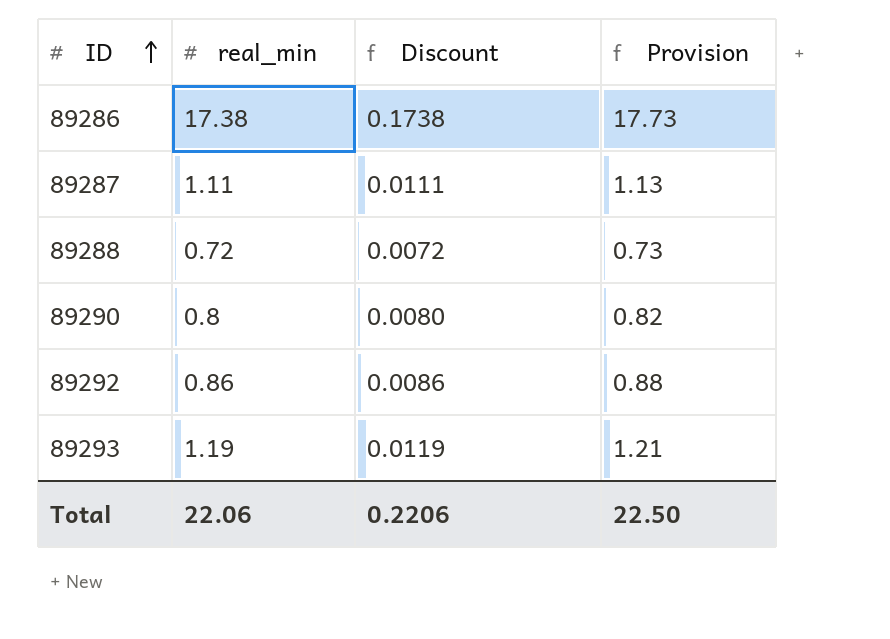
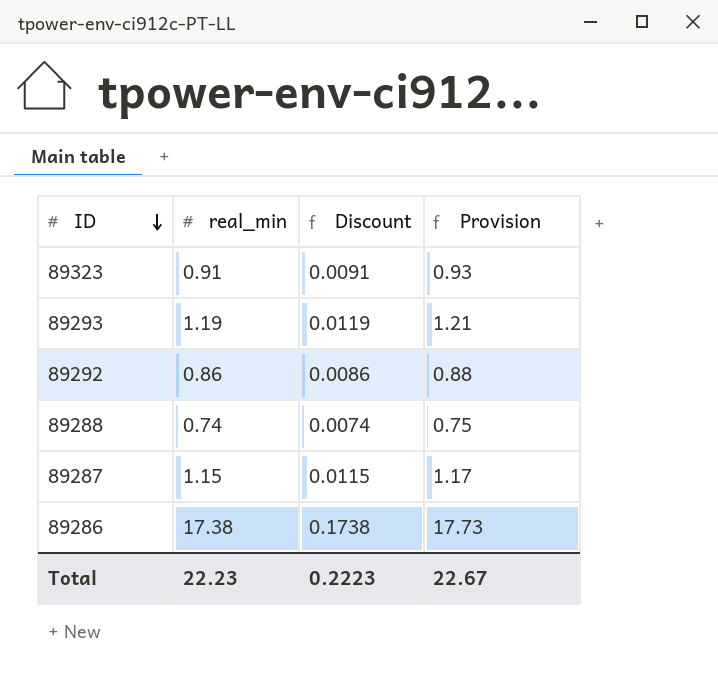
row order: ID ascending -> ID descending
row 89290: 0.8 | 0.0080 | 0.82 -> none
row 89323: none -> 0.91 | 0.0091 | 0.93
89288 | real_min: 0.72 -> 0.74
89288 | Discount: 0.0072 -> 0.0074
89288 | Provision: 0.73 -> 0.75
89287 | real_min: 1.11 -> 1.15
89287 | Discount: 0.0111 -> 0.0115
89287 | Provision: 1.13 -> 1.17
Total | real_min: 22.06 -> 22.23
Total | Discount: 0.2206 -> 0.2223
Total | Provision: 22.50 -> 22.67

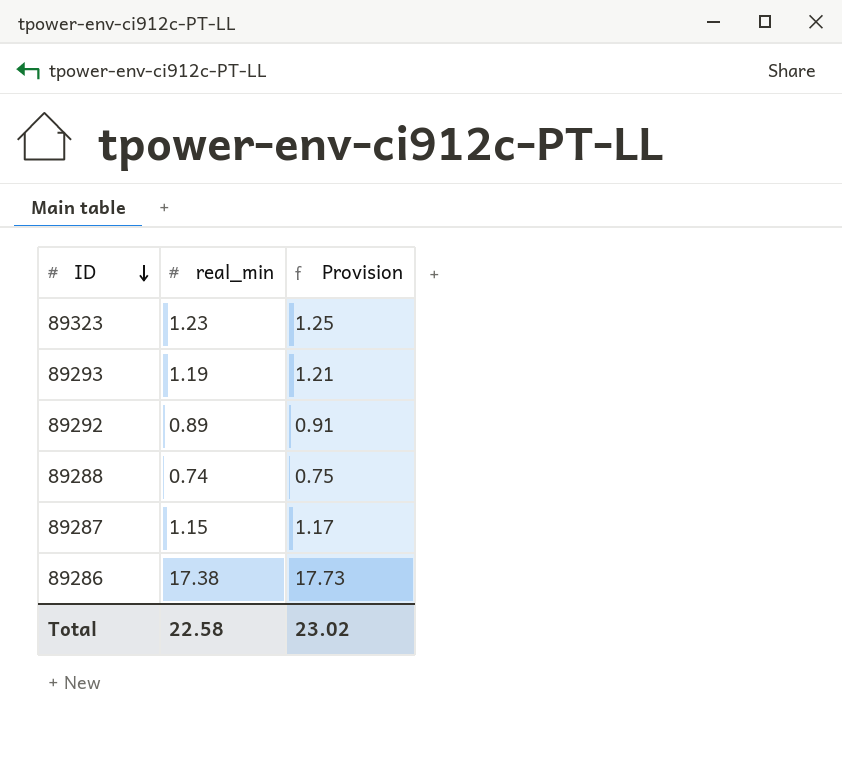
column Discount | formula: [real_min] * 0.01 -> none
89323 | real_min: 0.91 -> 1.23
89323 | Provision: 0.93 -> 1.25
89292 | real_min: 0.86 -> 0.89
89292 | Provision: 0.88 -> 0.91
Total | real_min: 22.23 -> 22.58
Total | Provision: 22.67 -> 23.02

